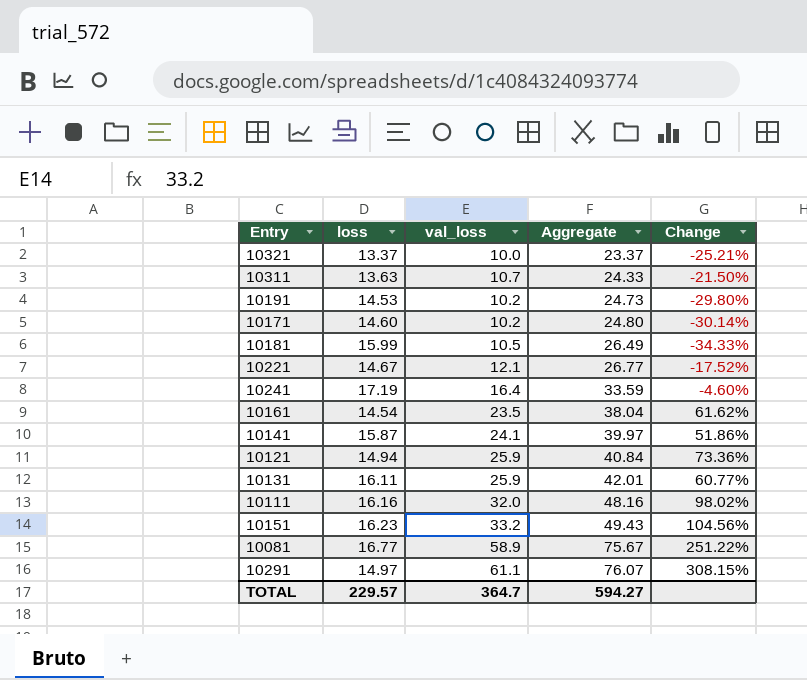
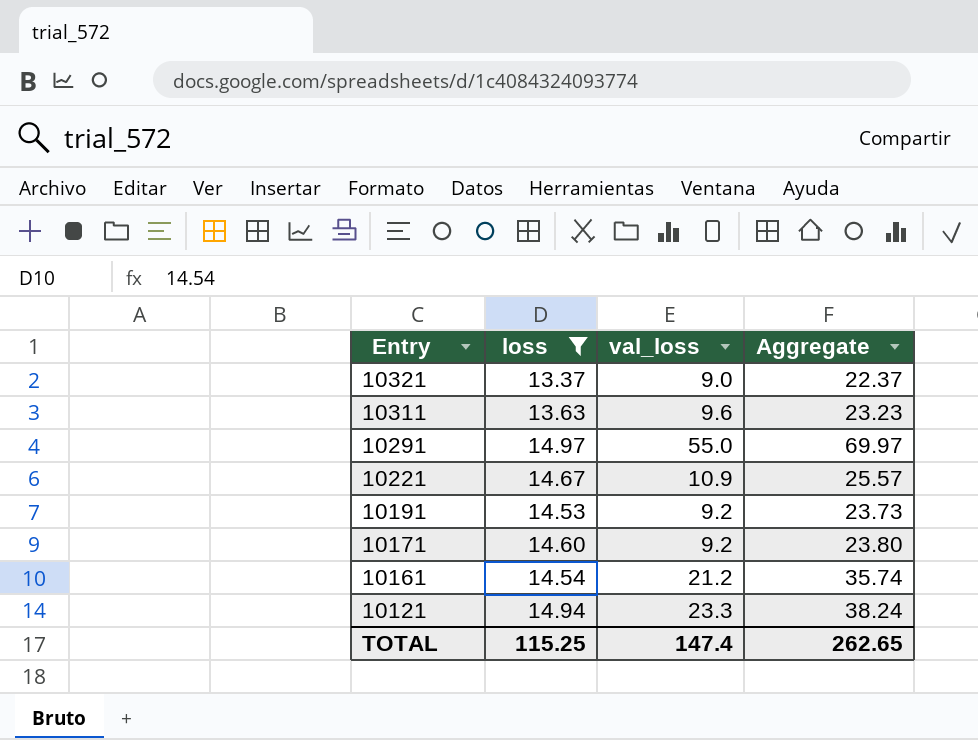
filter: none -> loss <= 14.97
row order: Aggregate ascending -> Entry descending
column Change | formula: ([val_loss] - [loss]) / [loss] -> none
10321 | val_loss: 10.0 -> 9.0
10321 | Aggregate: 23.37 -> 22.37
10311 | val_loss: 10.7 -> 9.6
10311 | Aggregate: 24.33 -> 23.23
10291 | val_loss: 61.1 -> 55.0
10291 | Aggregate: 76.07 -> 69.97
10221 | val_loss: 12.1 -> 10.9
10221 | Aggregate: 26.77 -> 25.57
10191 | val_loss: 10.2 -> 9.2
10191 | Aggregate: 24.73 -> 23.73
10171 | val_loss: 10.2 -> 9.2
10171 | Aggregate: 24.80 -> 23.80
10161 | val_loss: 23.5 -> 21.2
10161 | Aggregate: 38.04 -> 35.74
10121 | val_loss: 25.9 -> 23.3
10121 | Aggregate: 40.84 -> 38.24
TOTAL | loss: 229.57 -> 115.25
TOTAL | val_loss: 364.7 -> 147.4
TOTAL | Aggregate: 594.27 -> 262.65

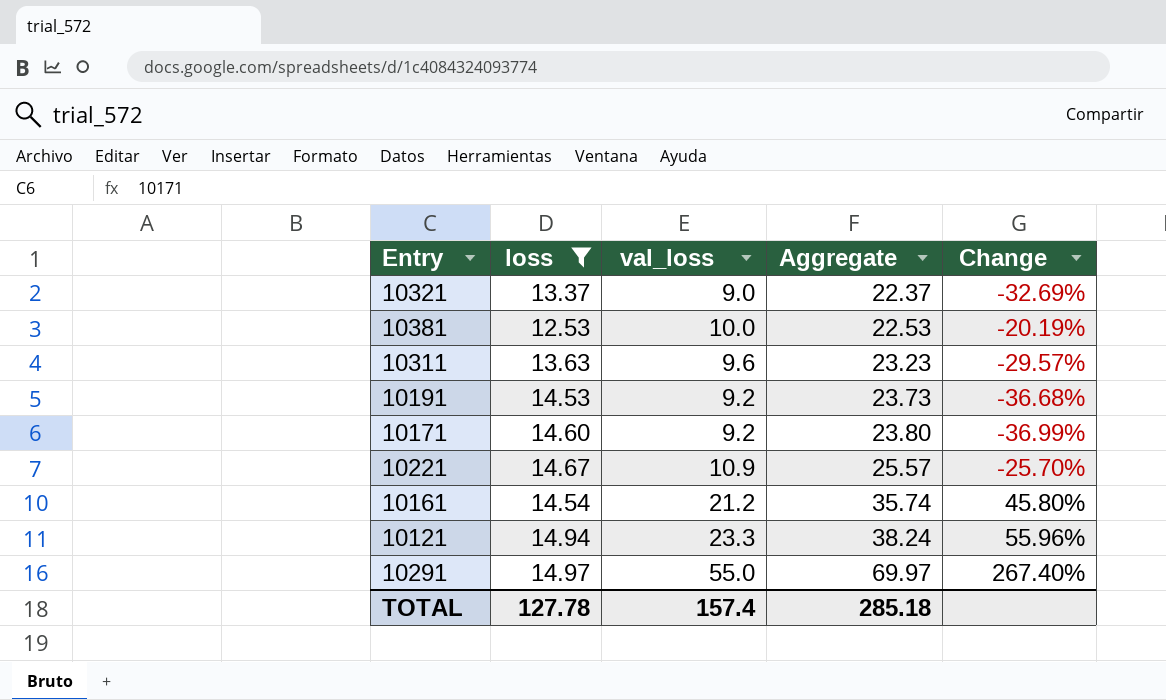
row order: Entry descending -> Aggregate ascending
column Change | formula: none -> ([val_loss] - [loss]) / [loss]
row 10381: none -> 12.53 | 10.0 | 22.53 | -20.19%
TOTAL | loss: 115.25 -> 127.78
TOTAL | val_loss: 147.4 -> 157.4
TOTAL | Aggregate: 262.65 -> 285.18

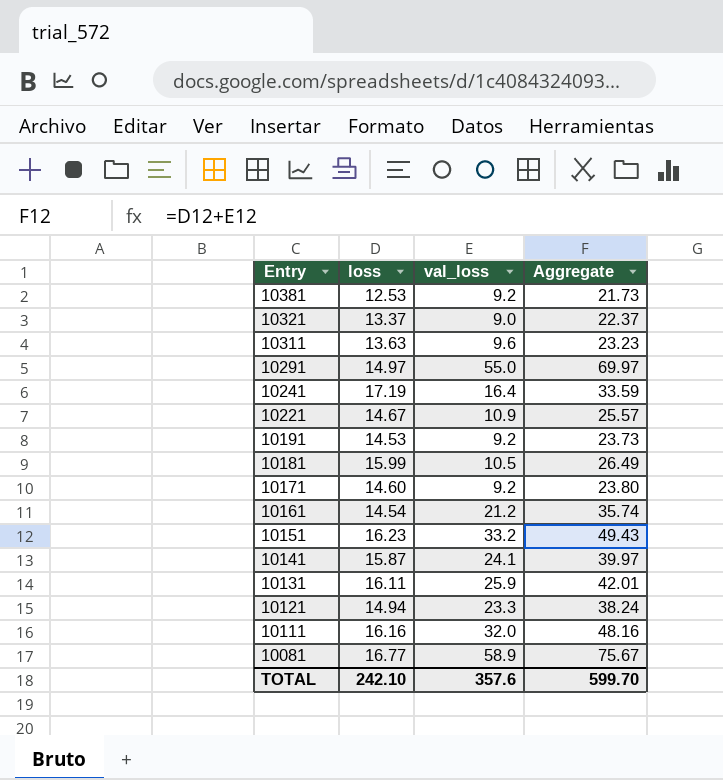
filter: loss <= 14.97 -> none
row order: Aggregate ascending -> Entry descending
column Change | formula: ([val_loss] - [loss]) / [loss] -> none
10381 | val_loss: 10.0 -> 9.2
10381 | Aggregate: 22.53 -> 21.73
TOTAL | loss: 127.78 -> 242.10
TOTAL | val_loss: 157.4 -> 357.6
TOTAL | Aggregate: 285.18 -> 599.70

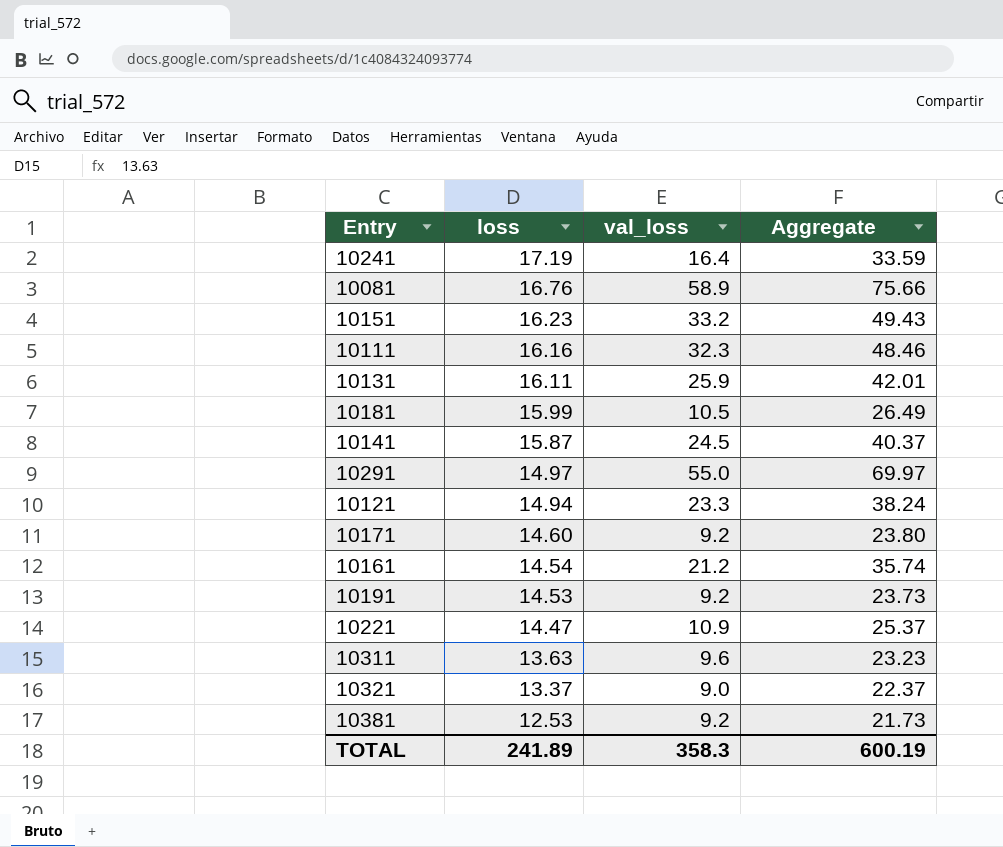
row order: Entry descending -> loss descending
10081 | loss: 16.77 -> 16.76
10081 | Aggregate: 75.67 -> 75.66
10111 | val_loss: 32.0 -> 32.3
10111 | Aggregate: 48.16 -> 48.46
10141 | val_loss: 24.1 -> 24.5
10141 | Aggregate: 39.97 -> 40.37
10221 | loss: 14.67 -> 14.47
10221 | Aggregate: 25.57 -> 25.37
TOTAL | loss: 242.10 -> 241.89
TOTAL | val_loss: 357.6 -> 358.3
TOTAL | Aggregate: 599.70 -> 600.19

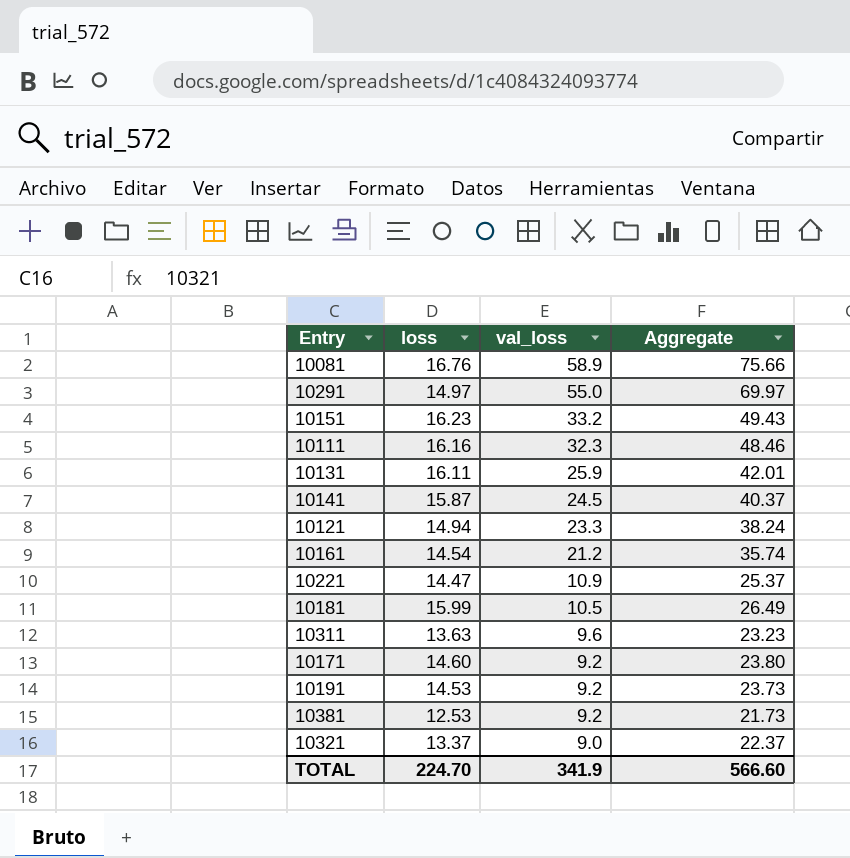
row order: loss descending -> val_loss descending
row 10241: 17.19 | 16.4 | 33.59 -> none
TOTAL | loss: 241.89 -> 224.70
TOTAL | val_loss: 358.3 -> 341.9
TOTAL | Aggregate: 600.19 -> 566.60

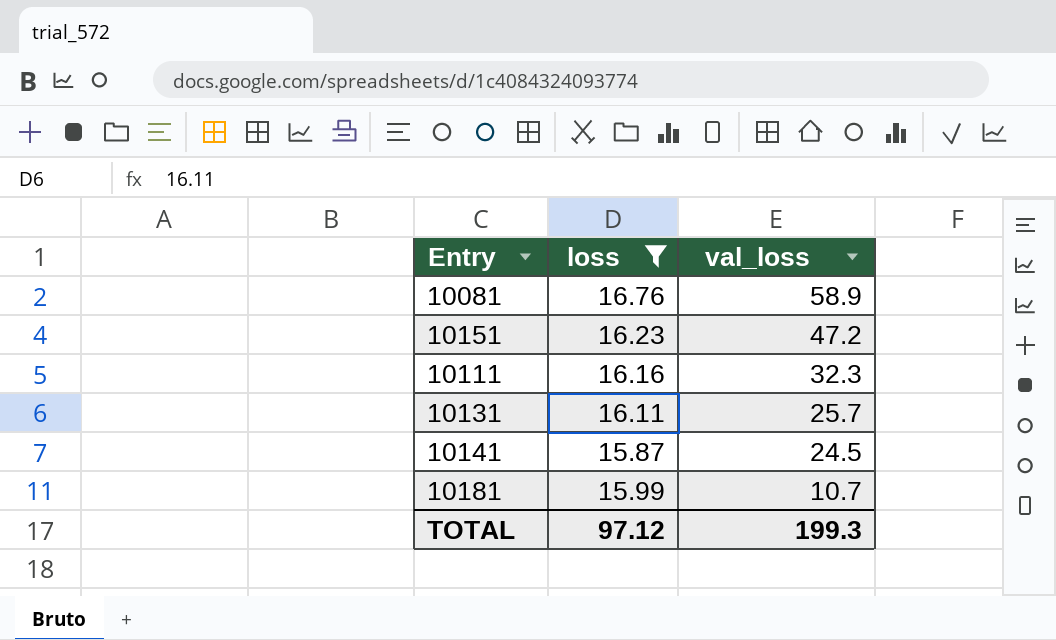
filter: none -> loss >= 15.87
column Aggregate | formula: [loss] + [val_loss] -> none
10151 | val_loss: 33.2 -> 47.2
10131 | val_loss: 25.9 -> 25.7
10181 | val_loss: 10.5 -> 10.7
TOTAL | loss: 224.70 -> 97.12
TOTAL | val_loss: 341.9 -> 199.3

